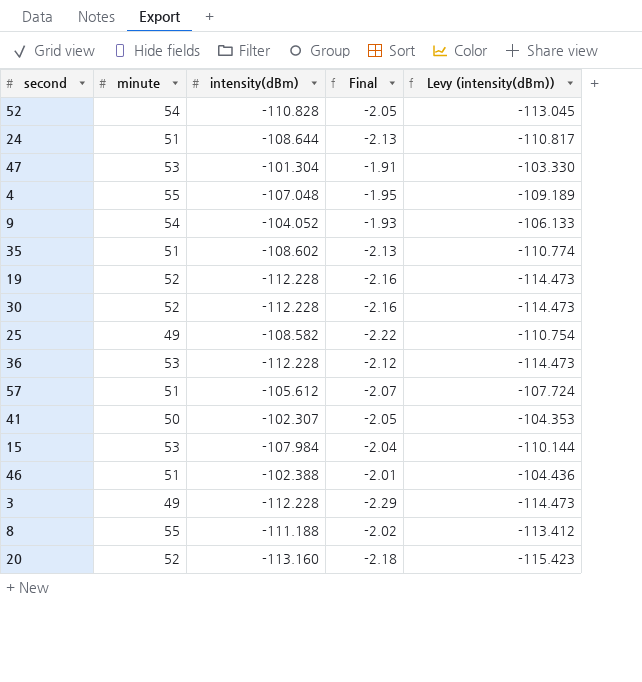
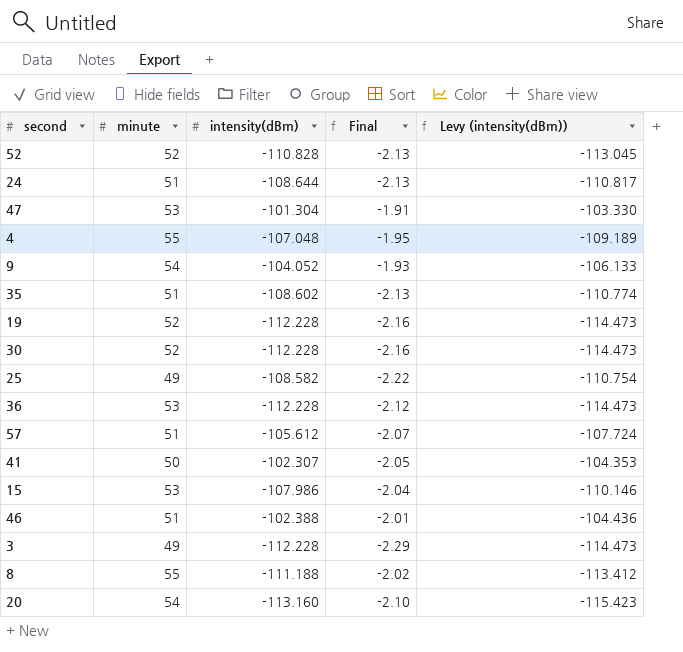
52 | minute: 54 -> 52
52 | Final: -2.05 -> -2.13
15 | intensity(dBm): -107.984 -> -107.986
15 | Levy (intensity(dBm)): -110.144 -> -110.146
20 | minute: 52 -> 54
20 | Final: -2.18 -> -2.10

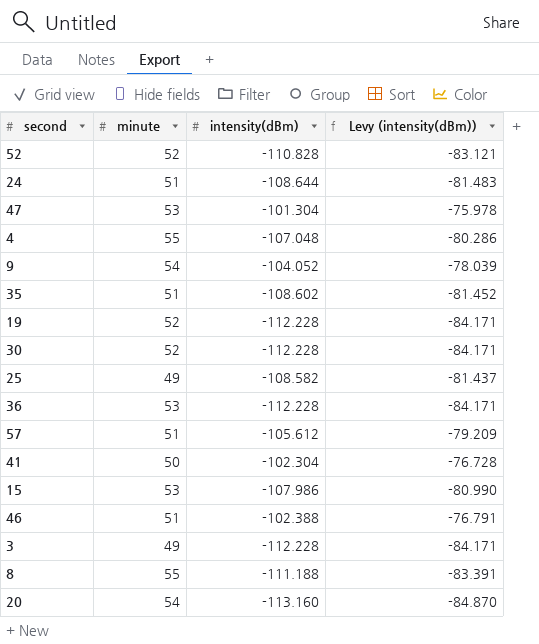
column Final | formula: [intensity(dBm)] / [minute] -> none
column Levy (intensity(dBm)) | formula: [intensity(dBm)] * 1.02 -> [intensity(dBm)] * 0.75
41 | intensity(dBm): -102.307 -> -102.304

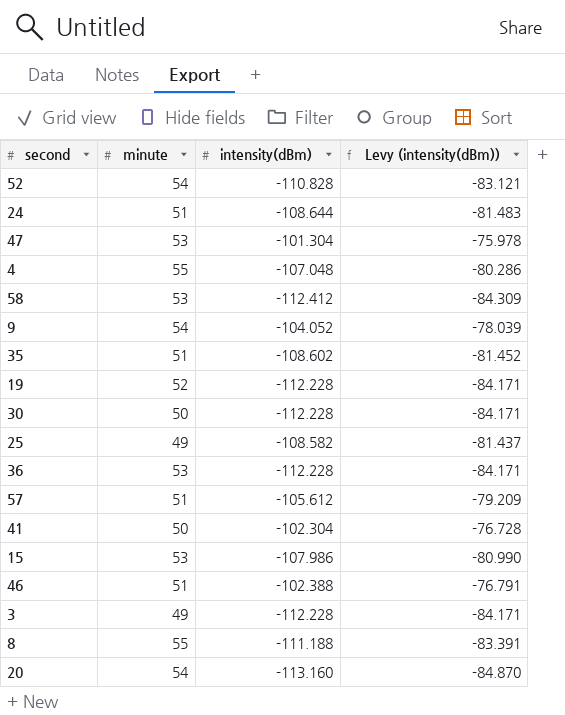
52 | minute: 52 -> 54
row 58: none -> 53 | -112.412 | -84.309
30 | minute: 52 -> 50

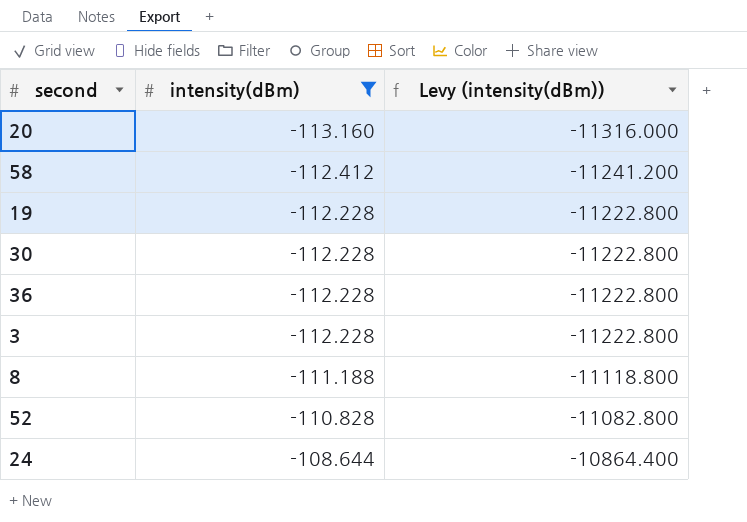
filter: none -> intensity(dBm) <= -108.644
row order: none -> intensity(dBm) ascending
column minute | position: 2 -> none
column Levy (intensity(dBm)) | formula: [intensity(dBm)] * 0.75 -> [intensity(dBm)] * 100

